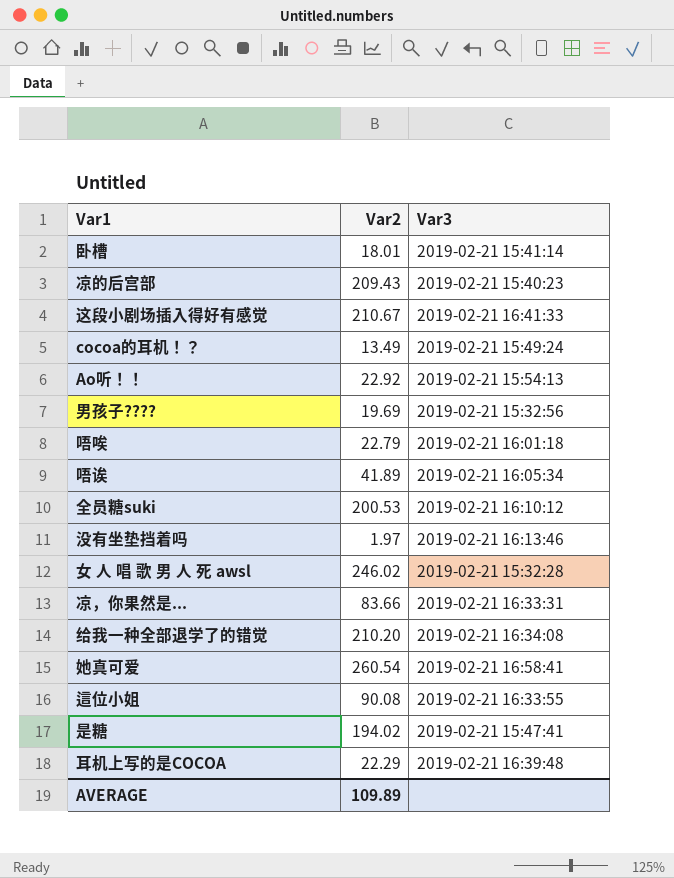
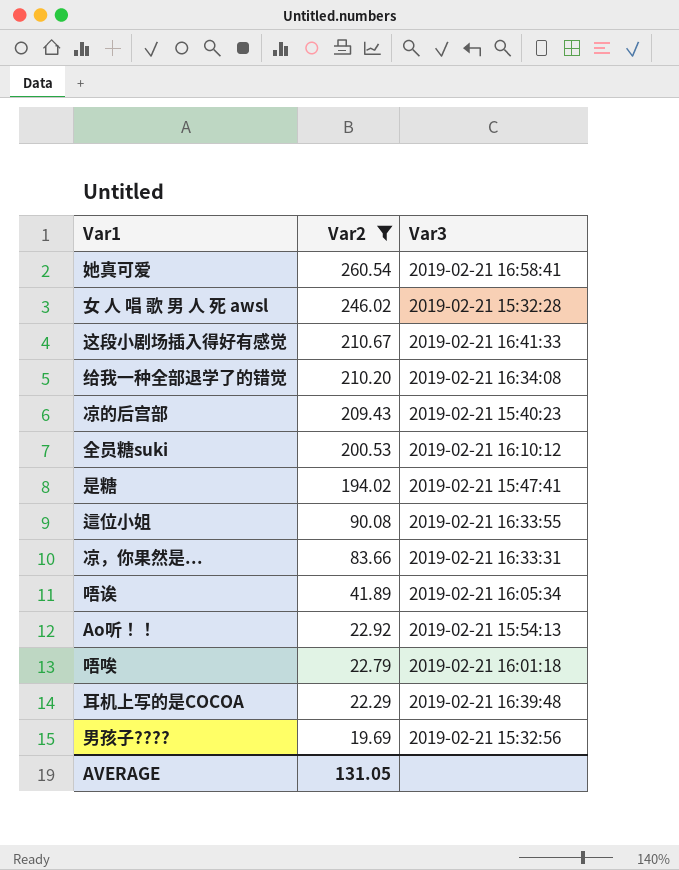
filter: none -> Var2 >= 19.69
row order: none -> Var2 descending
AVERAGE | Var2: 109.89 -> 131.05

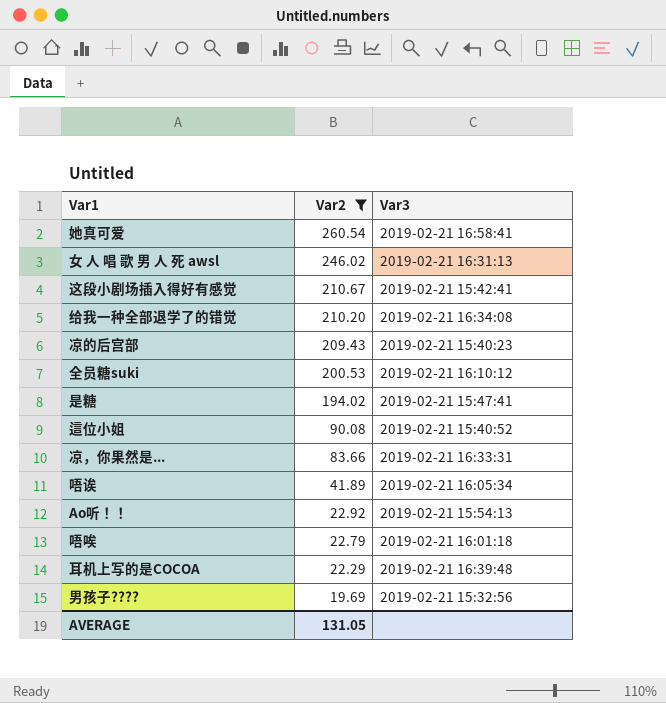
女 人 唱 歌 男 人 死 awsl | Var3: 2019-02-21 15:32:28 -> 2019-02-21 16:31:13
这段小剧场插入得好有感觉 | Var3: 2019-02-21 16:41:33 -> 2019-02-21 15:42:41
這位小姐 | Var3: 2019-02-21 16:33:55 -> 2019-02-21 15:40:52

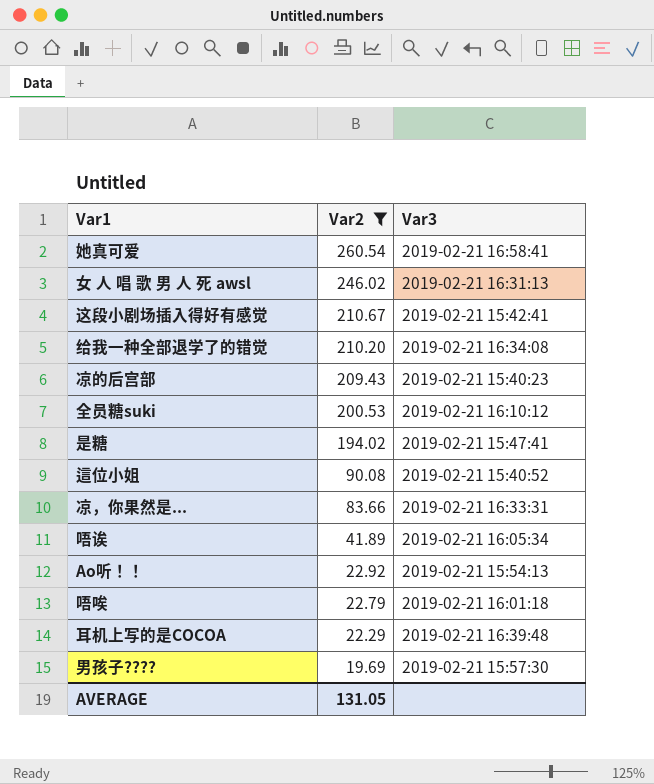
男孩子???? | Var3: 2019-02-21 15:32:56 -> 2019-02-21 15:57:30

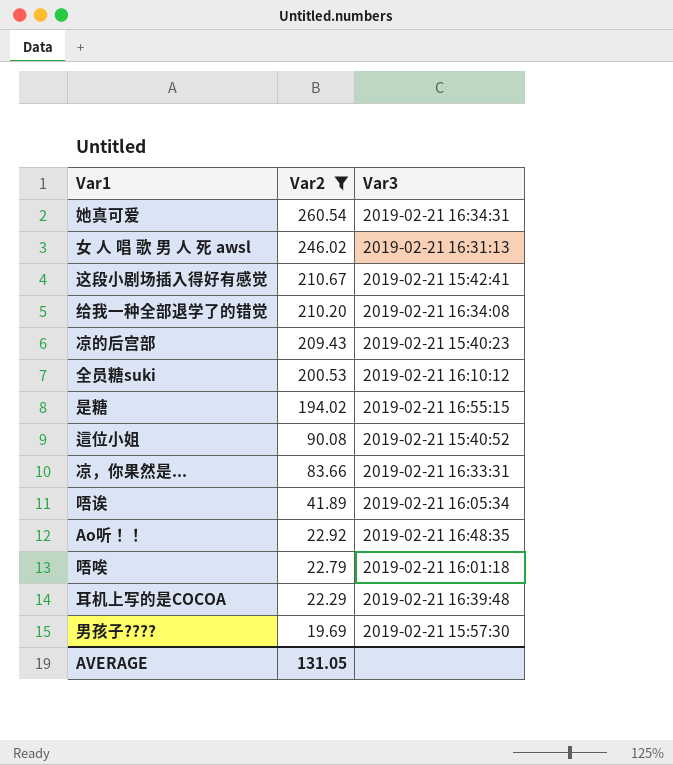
她真可爱 | Var3: 2019-02-21 16:58:41 -> 2019-02-21 16:34:31
是糖 | Var3: 2019-02-21 15:47:41 -> 2019-02-21 16:55:15
Ao听！！ | Var3: 2019-02-21 15:54:13 -> 2019-02-21 16:48:35

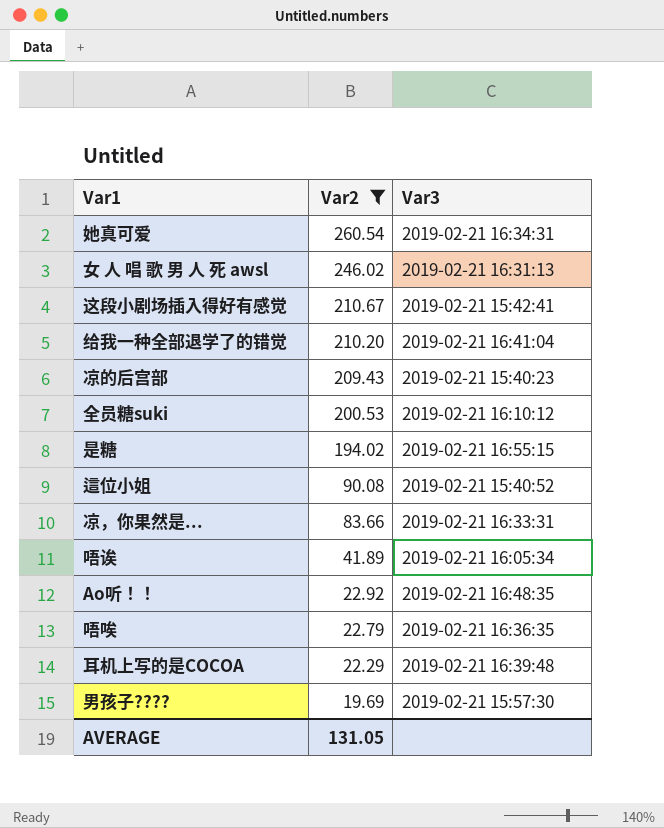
给我一种全部退学了的错觉 | Var3: 2019-02-21 16:34:08 -> 2019-02-21 16:41:04
唔唉 | Var3: 2019-02-21 16:01:18 -> 2019-02-21 16:36:35

